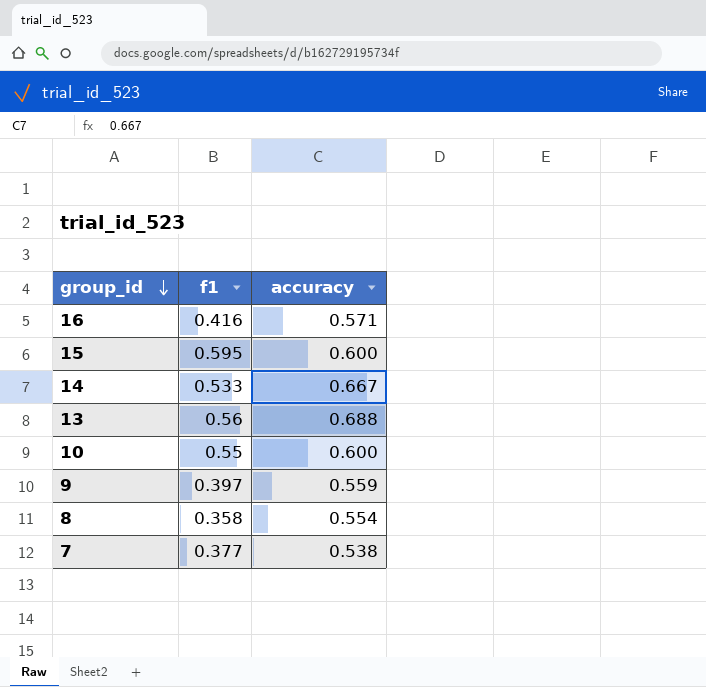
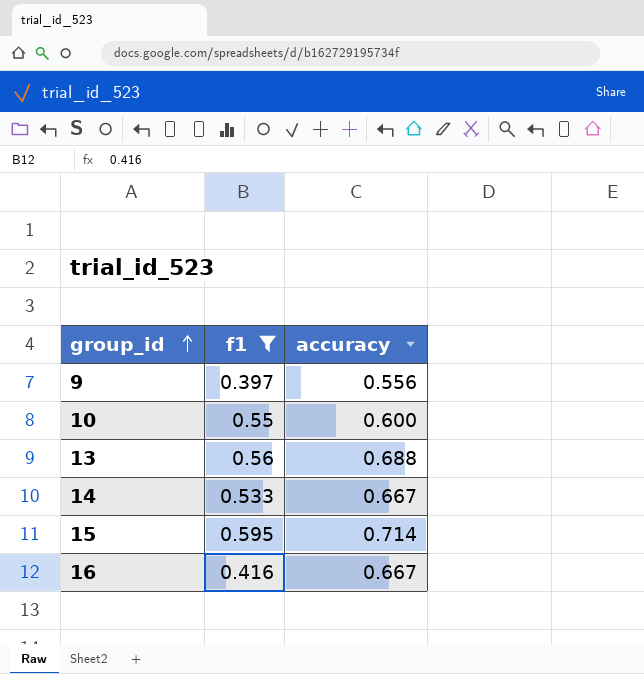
filter: none -> f1 >= 0.397
row order: group_id descending -> group_id ascending
9 | accuracy: 0.559 -> 0.556
15 | accuracy: 0.600 -> 0.714
16 | accuracy: 0.571 -> 0.667

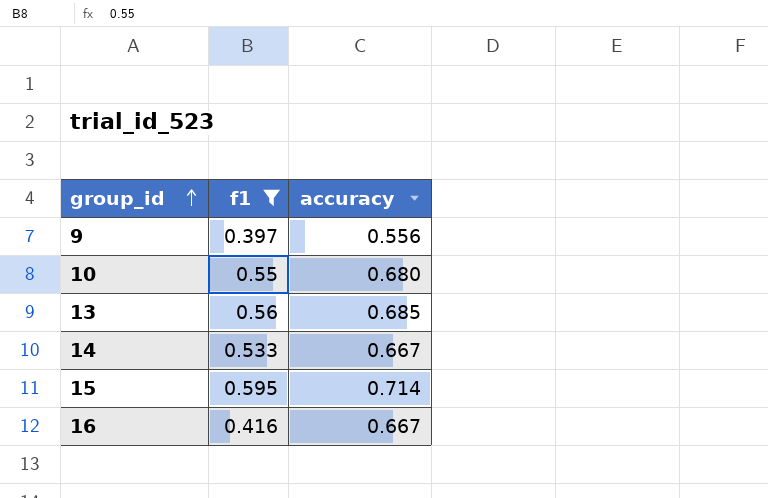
10 | accuracy: 0.600 -> 0.680
13 | accuracy: 0.688 -> 0.685

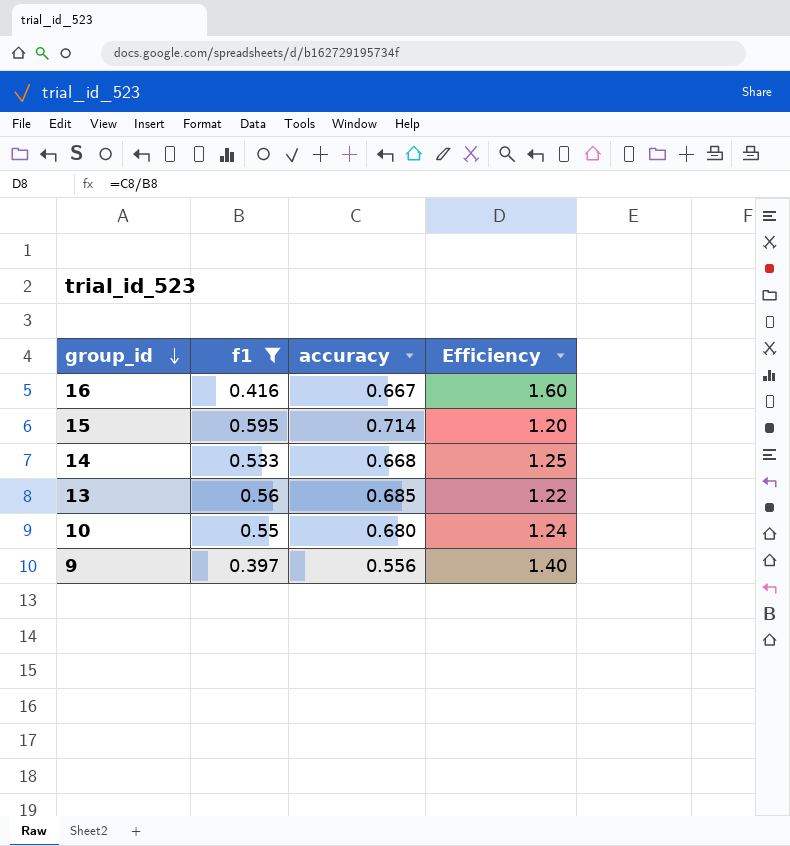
row order: group_id ascending -> group_id descending
column Efficiency | formula: none -> [accuracy] / [f1]
14 | accuracy: 0.667 -> 0.668

